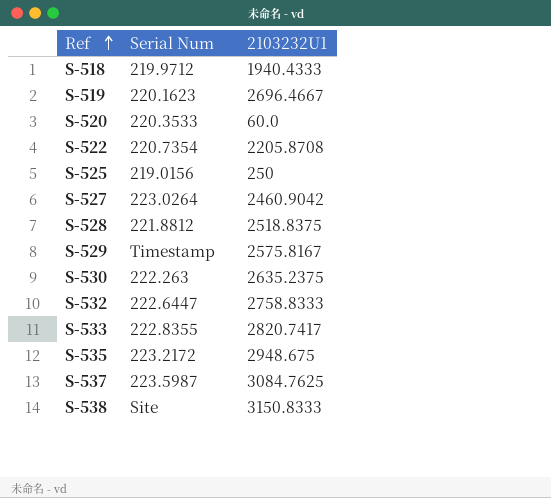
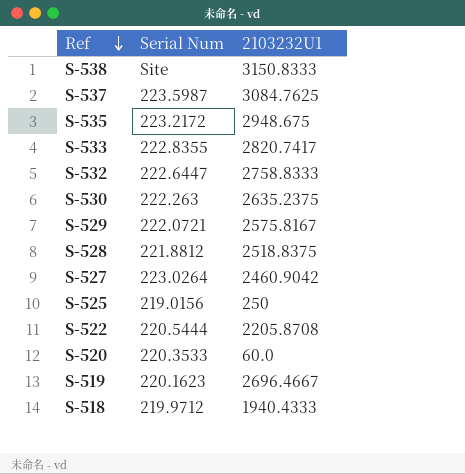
row order: Ref ascending -> Ref descending
S-529 | Serial Num: Timestamp -> 222.0721
S-522 | Serial Num: 220.7354 -> 220.5444

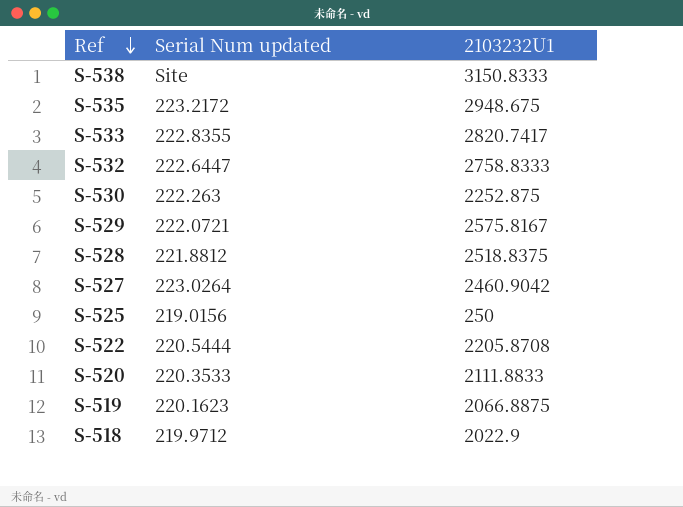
column name: Serial Num -> Serial Num updated
row S-537: 223.5987 | 3084.7625 -> none
S-530 | 2103232U1: 2635.2375 -> 2252.875
S-520 | 2103232U1: 60.0 -> 2111.8833
S-519 | 2103232U1: 2696.4667 -> 2066.8875
S-518 | 2103232U1: 1940.4333 -> 2022.9

